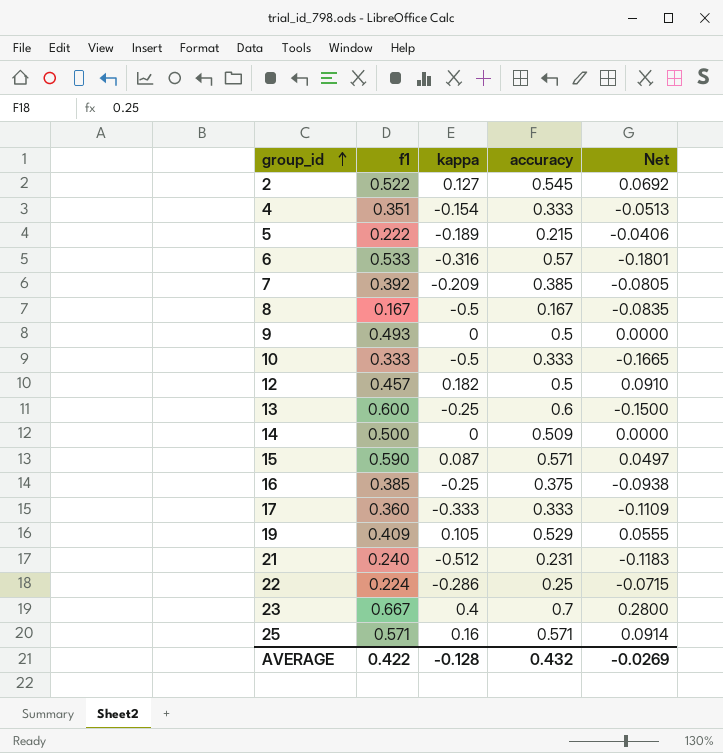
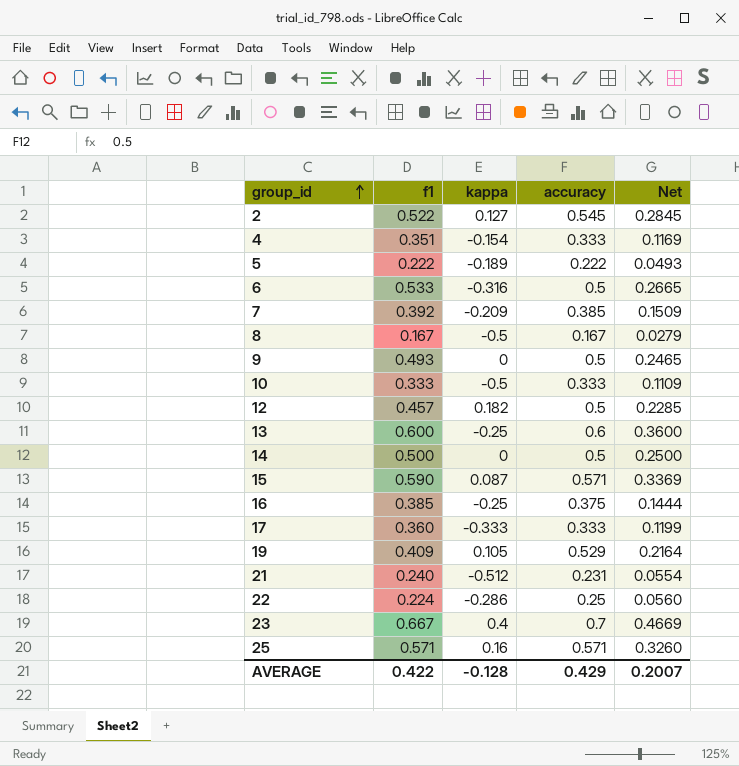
column Net | formula: [kappa] * [accuracy] -> [f1] * [accuracy]
5 | accuracy: 0.215 -> 0.222
6 | accuracy: 0.57 -> 0.5
14 | accuracy: 0.509 -> 0.5
AVERAGE | accuracy: 0.432 -> 0.429
AVERAGE | Net: -0.0269 -> 0.2007

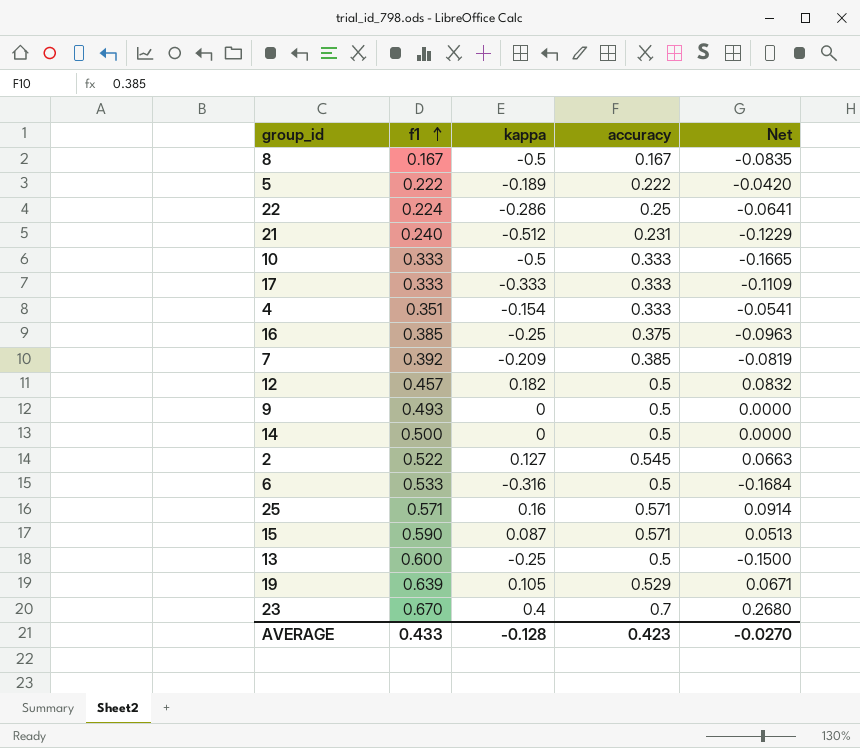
row order: group_id ascending -> f1 ascending
column Net | formula: [f1] * [accuracy] -> [f1] * [kappa]
17 | f1: 0.360 -> 0.333
13 | accuracy: 0.6 -> 0.5
19 | f1: 0.409 -> 0.639
23 | f1: 0.667 -> 0.670
AVERAGE | f1: 0.422 -> 0.433
AVERAGE | accuracy: 0.429 -> 0.423
AVERAGE | Net: 0.2007 -> -0.0270

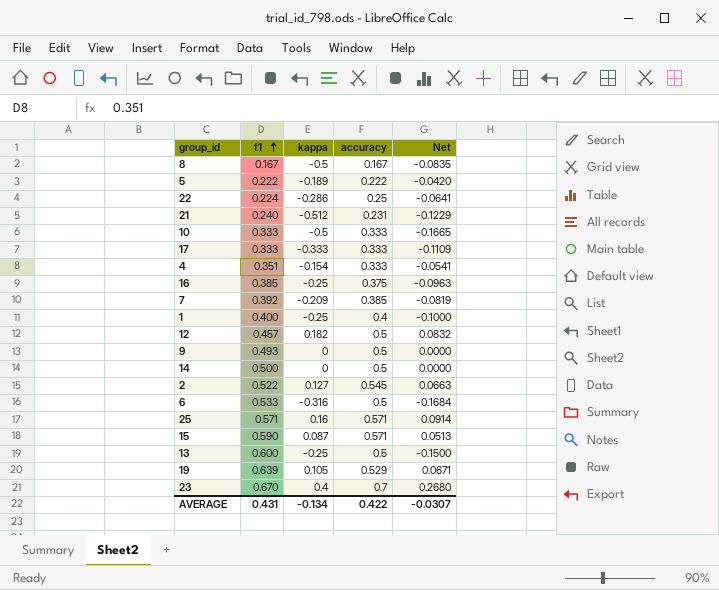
row 1: none -> 0.400 | -0.25 | 0.4 | -0.1000
AVERAGE | f1: 0.433 -> 0.431
AVERAGE | kappa: -0.128 -> -0.134
AVERAGE | accuracy: 0.423 -> 0.422
AVERAGE | Net: -0.0270 -> -0.0307

